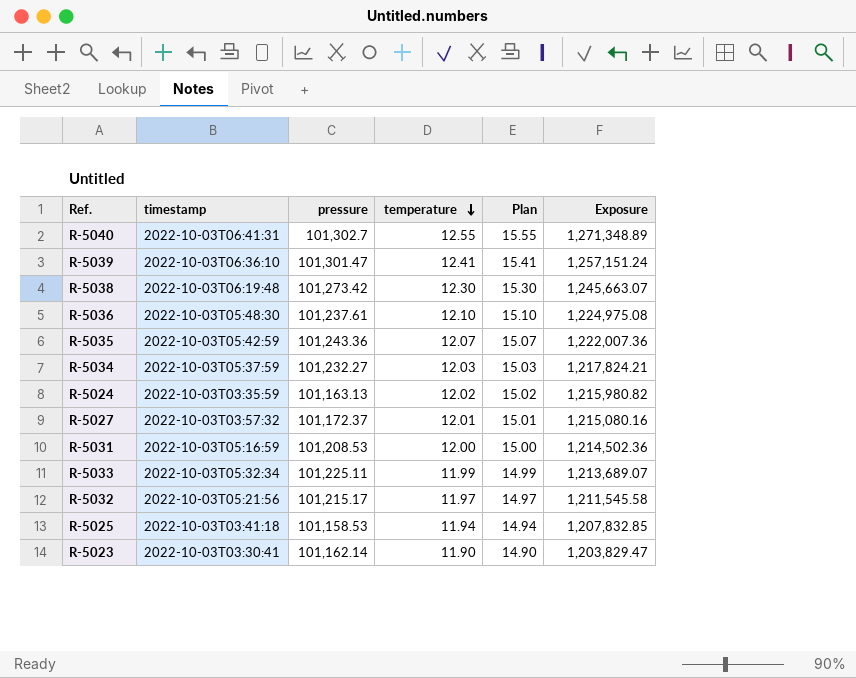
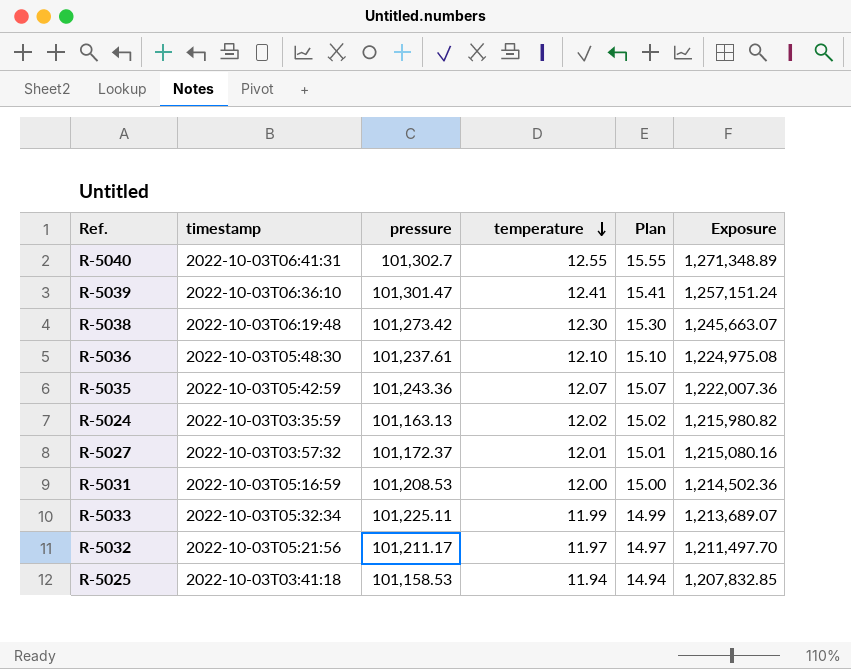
row R-5034: 2022-10-03T05:37:59 | 101,232.27 | 12.03 | 15.03 | 1,217,824.21 -> none
row R-5023: 2022-10-03T03:30:41 | 101,162.14 | 11.90 | 14.90 | 1,203,829.47 -> none
R-5032 | pressure: 101,215.17 -> 101,211.17
R-5032 | Exposure: 1,211,545.58 -> 1,211,497.70

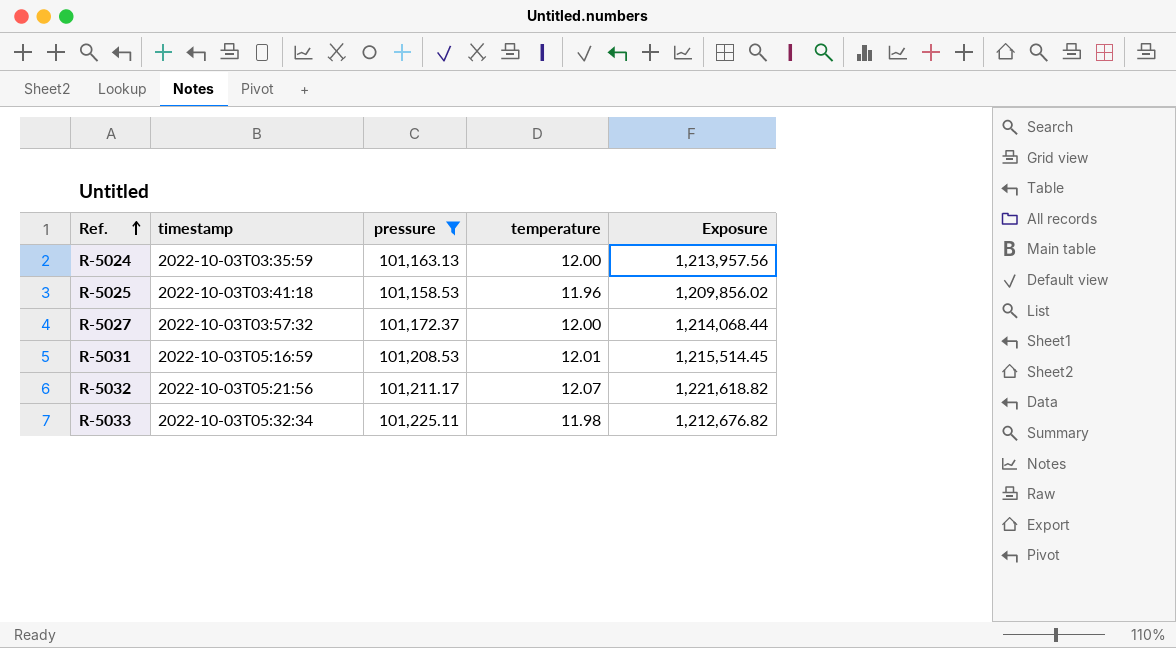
filter: none -> pressure <= 101,225.11
row order: temperature descending -> Ref. ascending
column Plan | formula: [temperature] + 3 -> none
R-5024 | temperature: 12.02 -> 12.00
R-5024 | Exposure: 1,215,980.82 -> 1,213,957.56
R-5025 | temperature: 11.94 -> 11.96
R-5025 | Exposure: 1,207,832.85 -> 1,209,856.02
R-5027 | temperature: 12.01 -> 12.00
R-5027 | Exposure: 1,215,080.16 -> 1,214,068.44
R-5031 | temperature: 12.00 -> 12.01
R-5031 | Exposure: 1,214,502.36 -> 1,215,514.45
R-5032 | temperature: 11.97 -> 12.07
R-5032 | Exposure: 1,211,497.70 -> 1,221,618.82
R-5033 | temperature: 11.99 -> 11.98
R-5033 | Exposure: 1,213,689.07 -> 1,212,676.82

